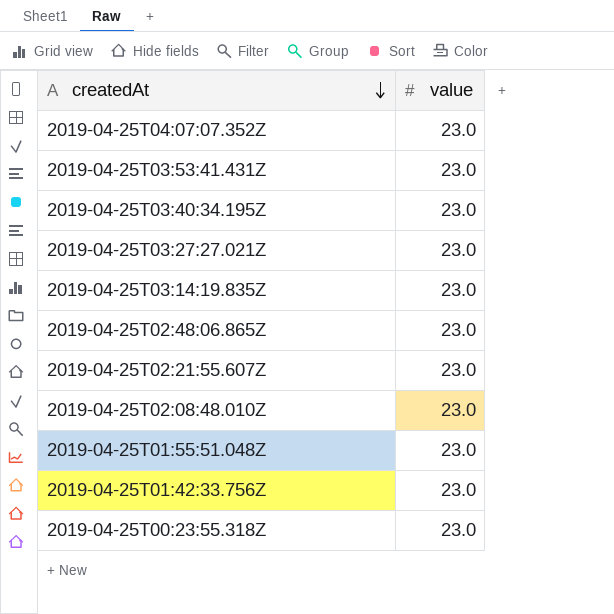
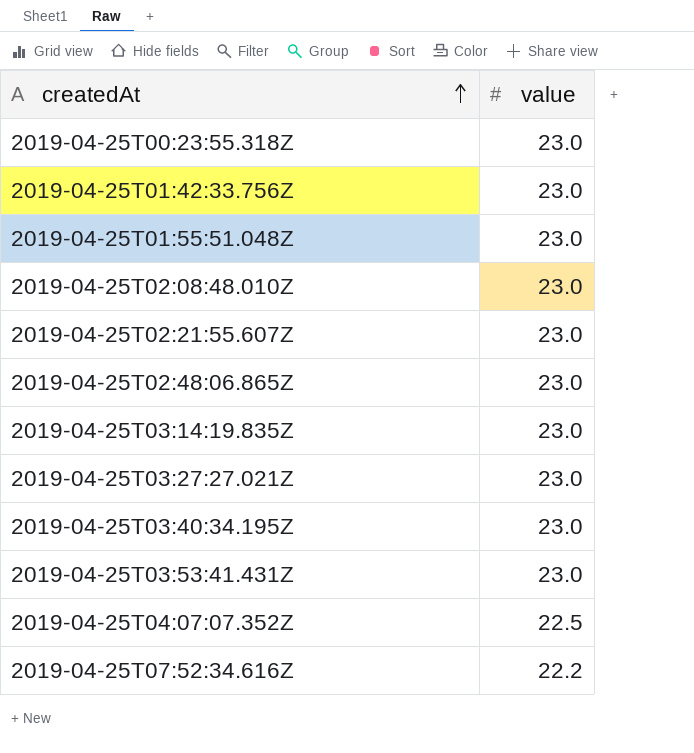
row order: createdAt descending -> createdAt ascending
2019-04-25T04:07:07.352Z | value: 23.0 -> 22.5
row 2019-04-25T07:52:34.616Z: none -> 22.2

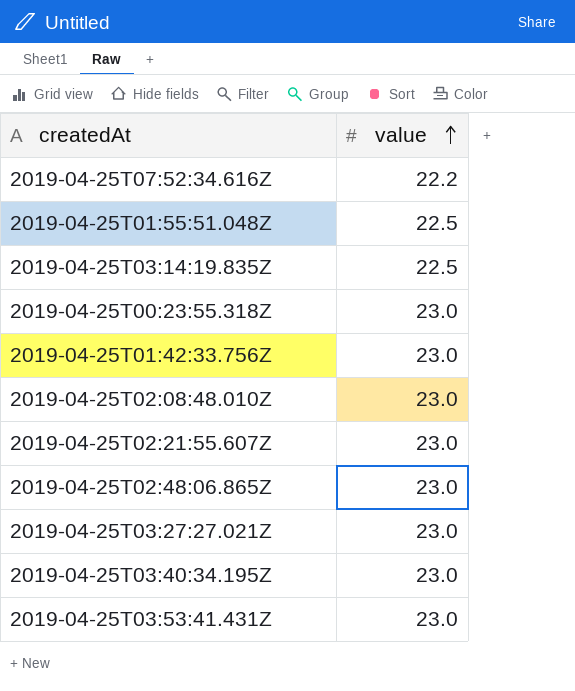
row order: createdAt ascending -> value ascending
row 2019-04-25T04:07:07.352Z: 22.5 -> none
2019-04-25T01:55:51.048Z | value: 23.0 -> 22.5
2019-04-25T03:14:19.835Z | value: 23.0 -> 22.5

